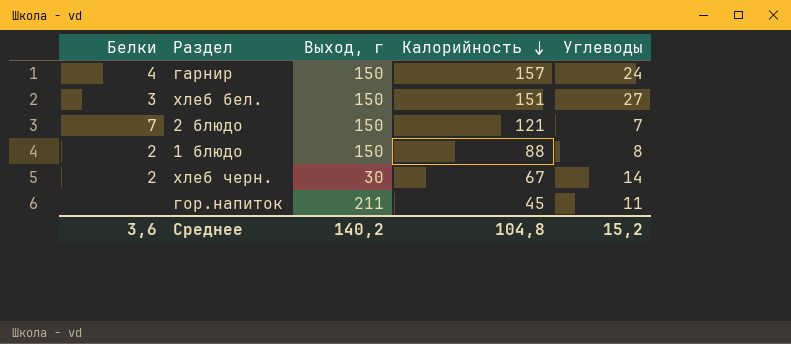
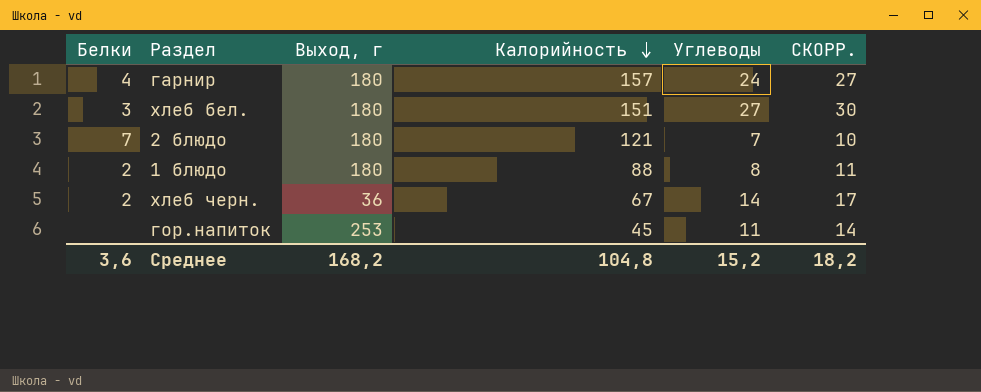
column СКОРР. | formula: none -> [Углеводы] + 3
гарнир | Выход, г: 150 -> 180
хлеб бел. | Выход, г: 150 -> 180
2 блюдо | Выход, г: 150 -> 180
1 блюдо | Выход, г: 150 -> 180
хлеб черн. | Выход, г: 30 -> 36
гор.напиток | Выход, г: 211 -> 253
Среднее | Выход, г: 140,2 -> 168,2

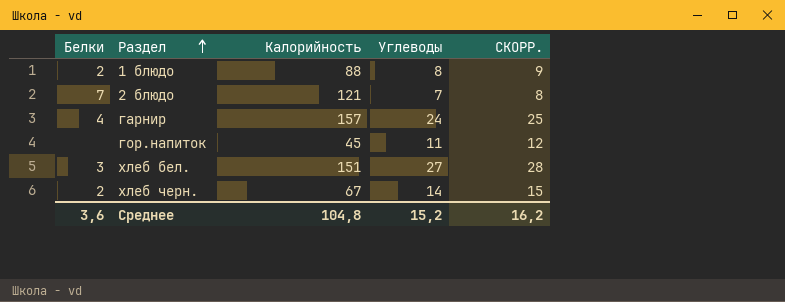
row order: Калорийность descending -> Раздел ascending
column Выход, г | position: 3 -> none
column СКОРР. | formula: [Углеводы] + 3 -> [Углеводы] + 1
Среднее | СКОРР.: 18,2 -> 16,2

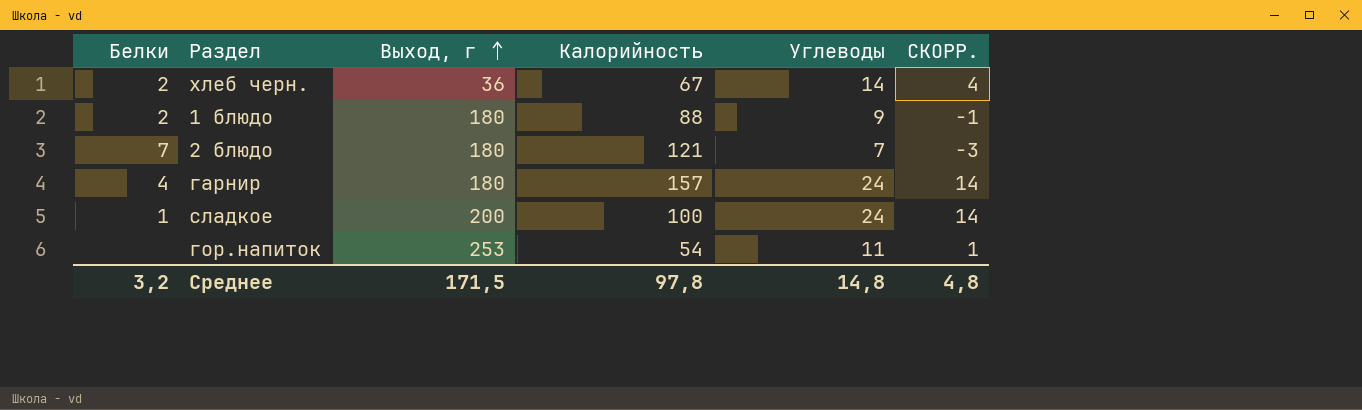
row order: Раздел ascending -> Выход, г ascending
column Выход, г | position: none -> 3
column СКОРР. | formula: [Углеводы] + 1 -> [Углеводы] - 10
row хлеб бел.: 3 | 151 | 27 | 28 -> none
1 блюдо | Углеводы: 8 -> 9
row сладкое: none -> 1 | 200 | 100 | 24 | 14
гор.напиток | Калорийность: 45 -> 54
Среднее | Белки: 3,6 -> 3,2
Среднее | Калорийность: 104,8 -> 97,8
Среднее | Углеводы: 15,2 -> 14,8
Среднее | СКОРР.: 16,2 -> 4,8

